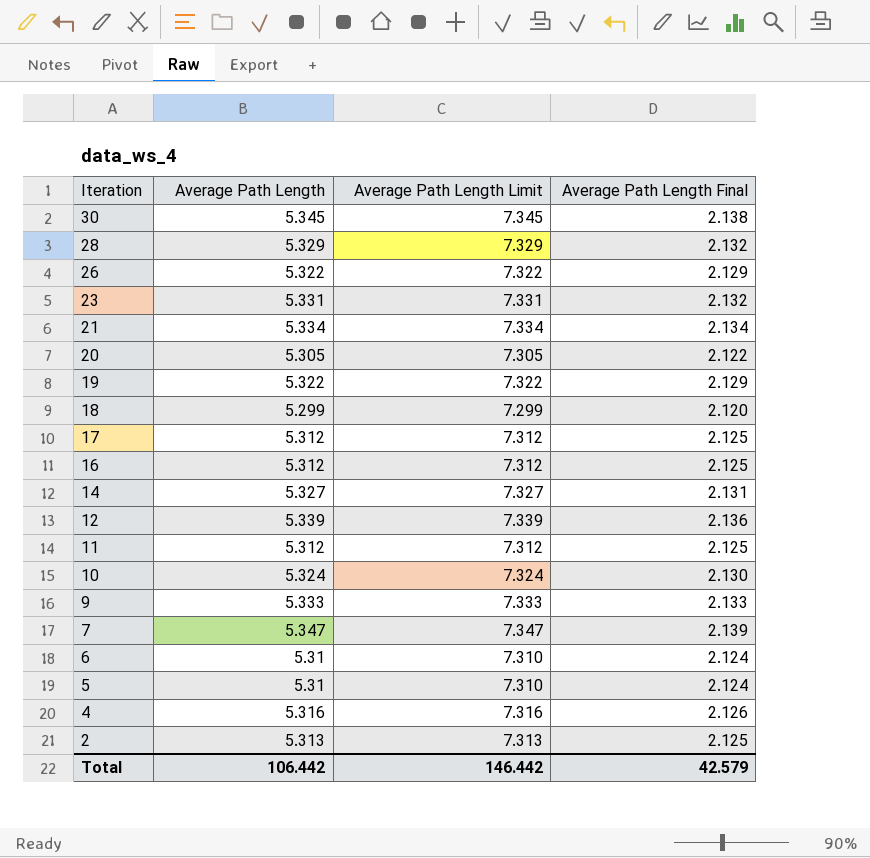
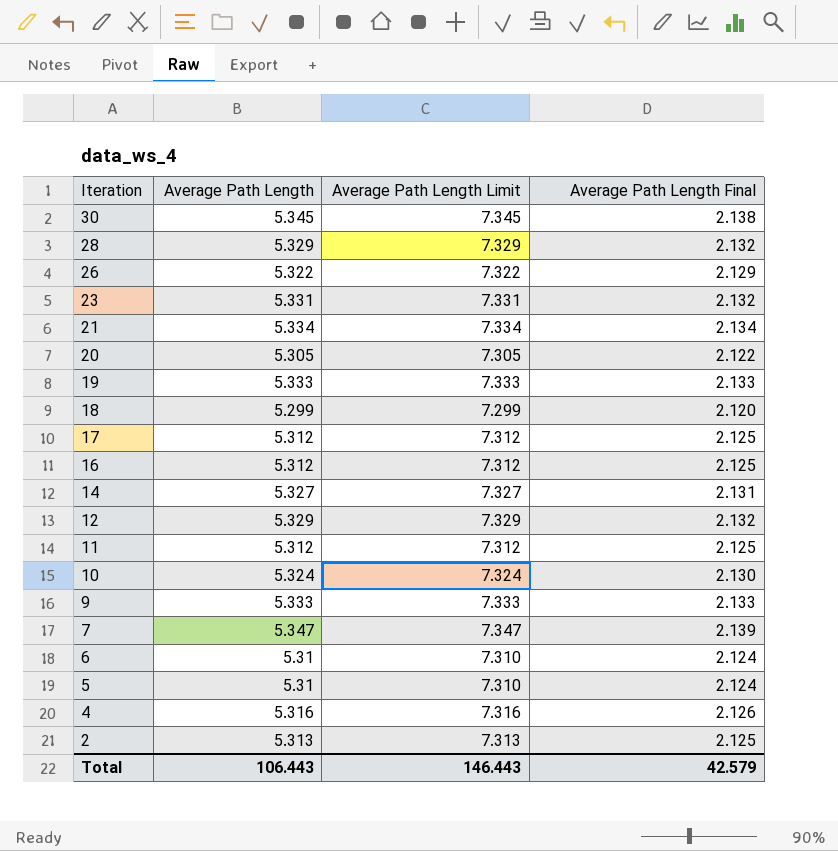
19 | Average Path Length: 5.322 -> 5.333
19 | Average Path Length Limit: 7.322 -> 7.333
19 | Average Path Length Final: 2.129 -> 2.133
12 | Average Path Length: 5.339 -> 5.329
12 | Average Path Length Limit: 7.339 -> 7.329
12 | Average Path Length Final: 2.136 -> 2.132
Total | Average Path Length: 106.442 -> 106.443
Total | Average Path Length Limit: 146.442 -> 146.443

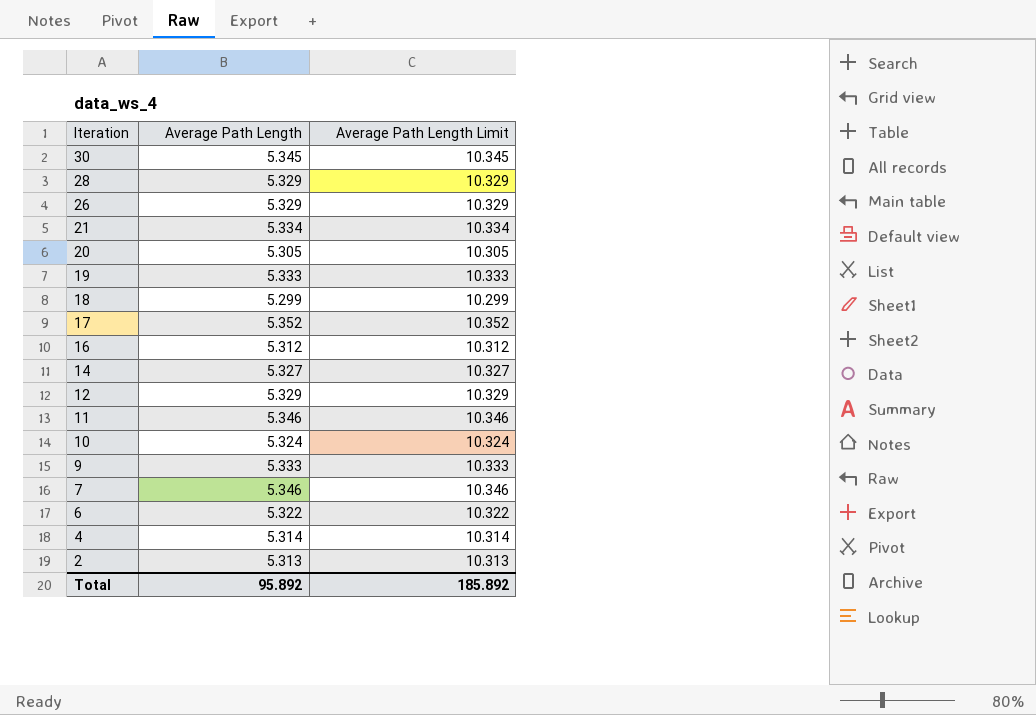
column Average Path Length Final | formula: [Average Path Length] * 0.4 -> none
column Average Path Length Limit | formula: [Average Path Length] + 2 -> [Average Path Length] + 5
row 23: 5.331 | 7.331 | 2.132 -> none
row 5: 5.31 | 7.310 | 2.124 -> none
26 | Average Path Length: 5.322 -> 5.329
17 | Average Path Length: 5.312 -> 5.352
11 | Average Path Length: 5.312 -> 5.346
7 | Average Path Length: 5.347 -> 5.346
6 | Average Path Length: 5.31 -> 5.322
4 | Average Path Length: 5.316 -> 5.314
Total | Average Path Length: 106.443 -> 95.892
Total | Average Path Length Limit: 146.443 -> 185.892

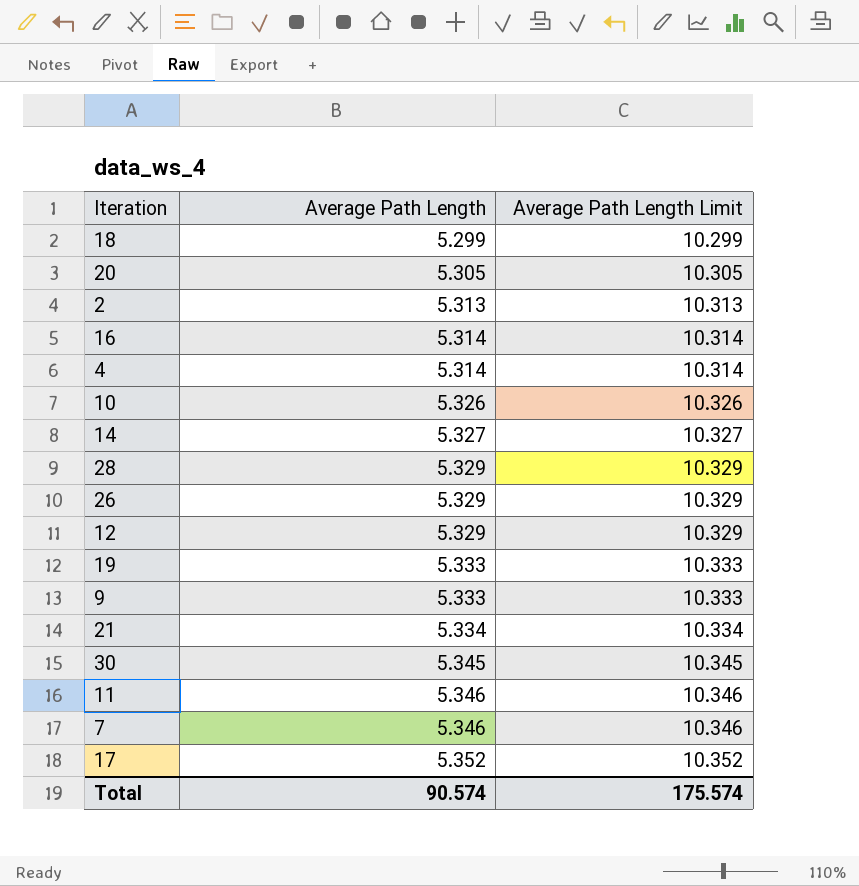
row order: Iteration descending -> Average Path Length ascending
row 6: 5.322 | 10.322 -> none
16 | Average Path Length: 5.312 -> 5.314
16 | Average Path Length Limit: 10.312 -> 10.314
10 | Average Path Length: 5.324 -> 5.326
10 | Average Path Length Limit: 10.324 -> 10.326
Total | Average Path Length: 95.892 -> 90.574
Total | Average Path Length Limit: 185.892 -> 175.574

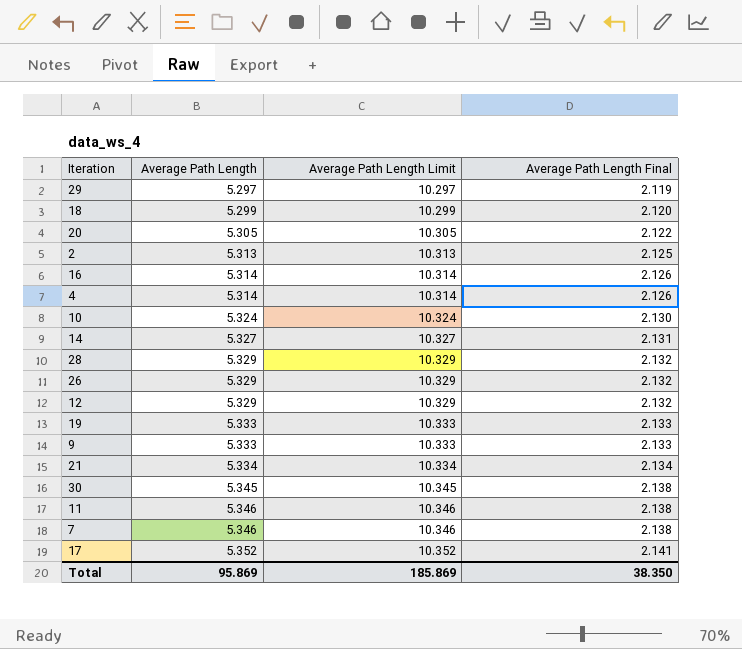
column Average Path Length Final | formula: none -> [Average Path Length] * 0.4
row 29: none -> 5.297 | 10.297 | 2.119
10 | Average Path Length: 5.326 -> 5.324
10 | Average Path Length Limit: 10.326 -> 10.324
Total | Average Path Length: 90.574 -> 95.869
Total | Average Path Length Limit: 175.574 -> 185.869

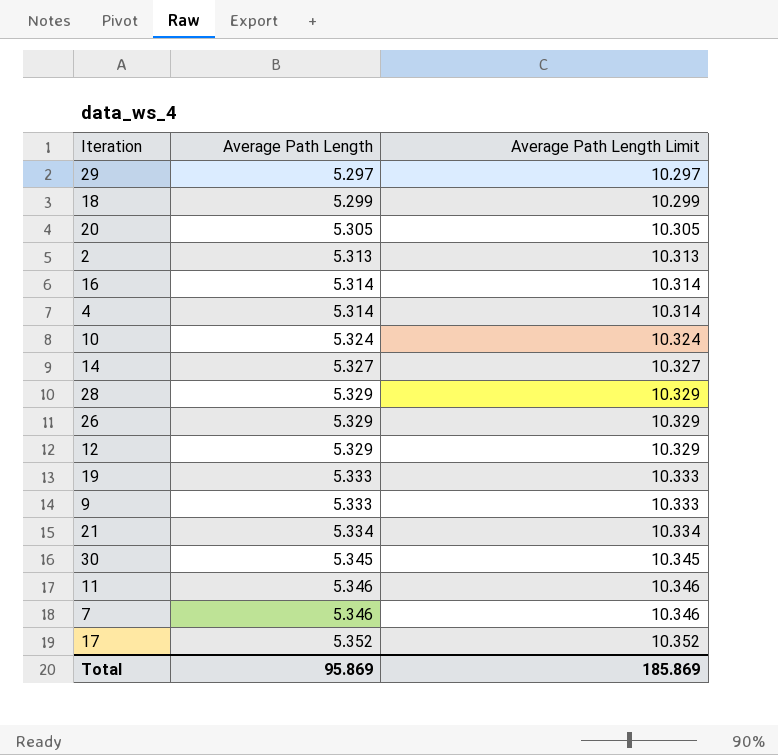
column Average Path Length Final | formula: [Average Path Length] * 0.4 -> none

